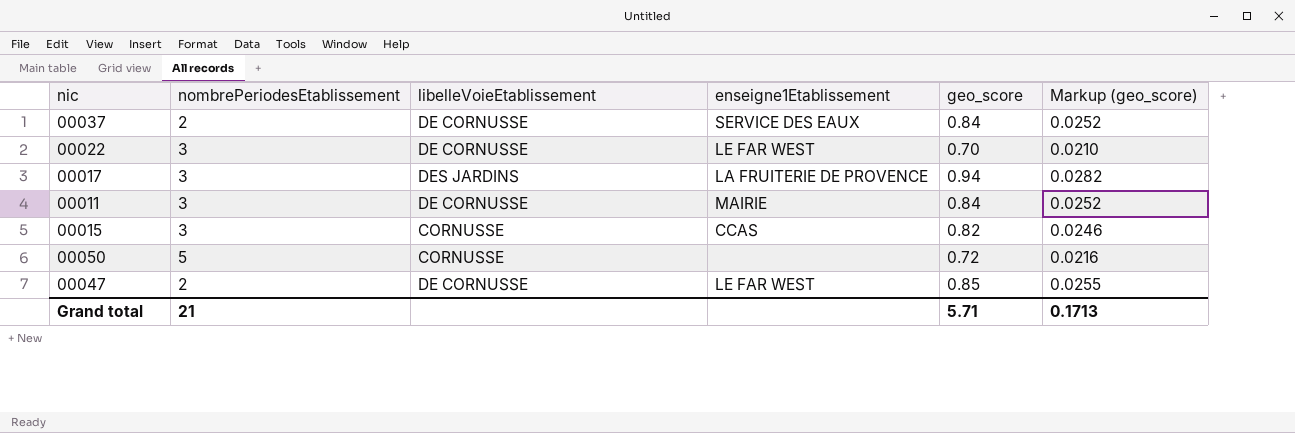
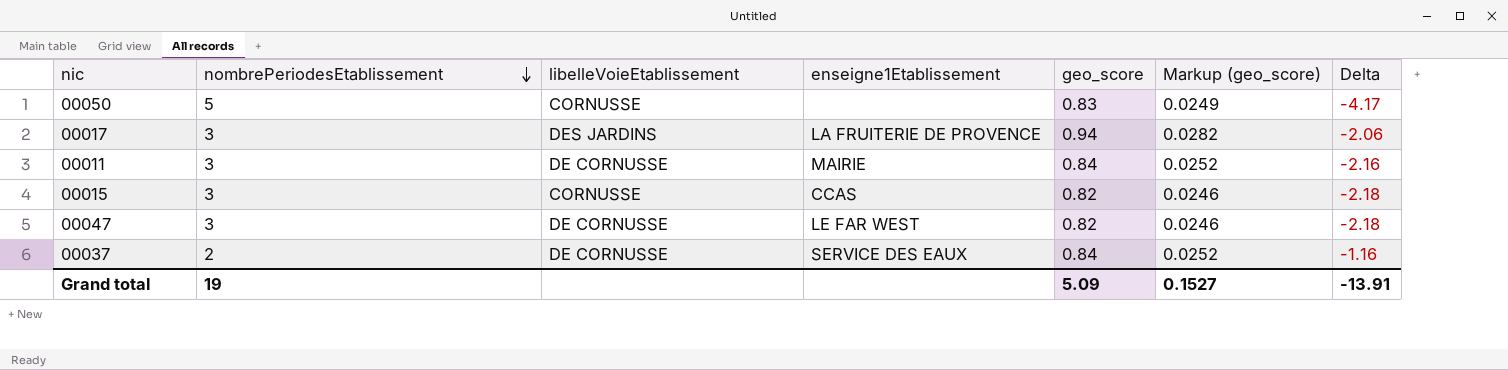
row order: none -> nombrePeriodesEtablissement descending
column Delta | formula: none -> [geo_score] - [nombrePeriodesEtablissement]
row 00022: 3 | DE CORNUSSE | LE FAR WEST | 0.70 | 0.0210 -> none
00050 | geo_score: 0.72 -> 0.83
00050 | Markup (geo_score): 0.0216 -> 0.0249
00047 | nombrePeriodesEtablissement: 2 -> 3
00047 | geo_score: 0.85 -> 0.82
00047 | Markup (geo_score): 0.0255 -> 0.0246
Grand total | nombrePeriodesEtablissement: 21 -> 19
Grand total | geo_score: 5.71 -> 5.09
Grand total | Markup (geo_score): 0.1713 -> 0.1527

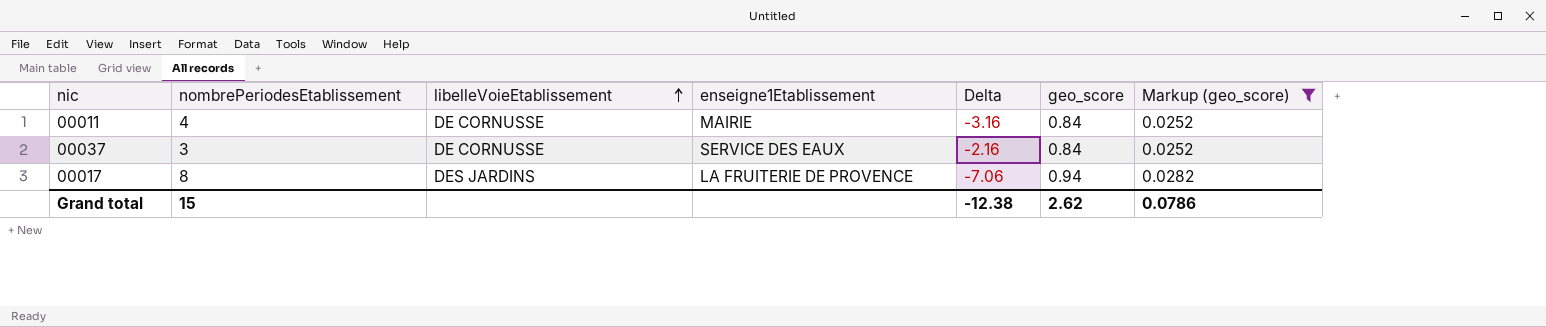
filter: none -> Markup (geo_score) >= 0.0252
row order: nombrePeriodesEtablissement descending -> libelleVoieEtablissement ascending
column Delta | position: 7 -> 5
00011 | nombrePeriodesEtablissement: 3 -> 4
00011 | Delta: -2.16 -> -3.16
00037 | nombrePeriodesEtablissement: 2 -> 3
00037 | Delta: -1.16 -> -2.16
00017 | nombrePeriodesEtablissement: 3 -> 8
00017 | Delta: -2.06 -> -7.06
Grand total | nombrePeriodesEtablissement: 19 -> 15
Grand total | Delta: -13.91 -> -12.38
Grand total | geo_score: 5.09 -> 2.62
Grand total | Markup (geo_score): 0.1527 -> 0.0786

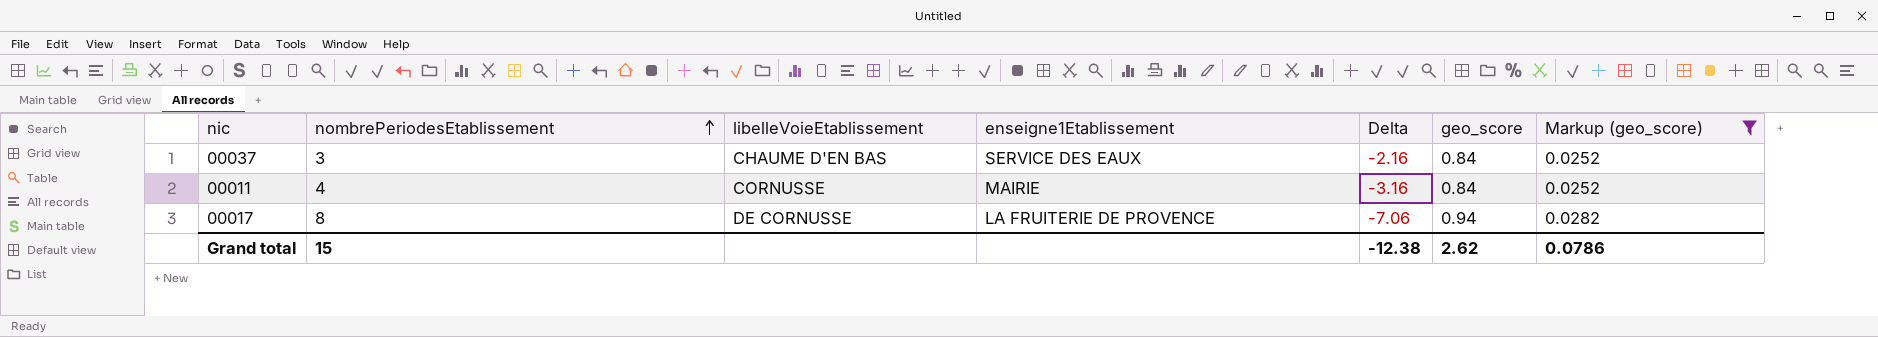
row order: libelleVoieEtablissement ascending -> nombrePeriodesEtablissement ascending
00037 | libelleVoieEtablissement: DE CORNUSSE -> CHAUME D'EN BAS
00011 | libelleVoieEtablissement: DE CORNUSSE -> CORNUSSE
00017 | libelleVoieEtablissement: DES JARDINS -> DE CORNUSSE

